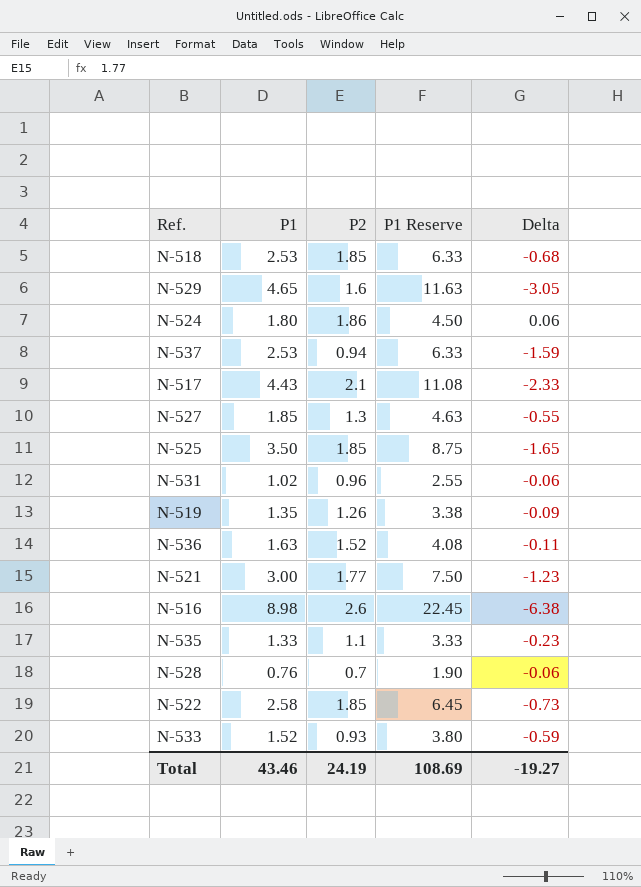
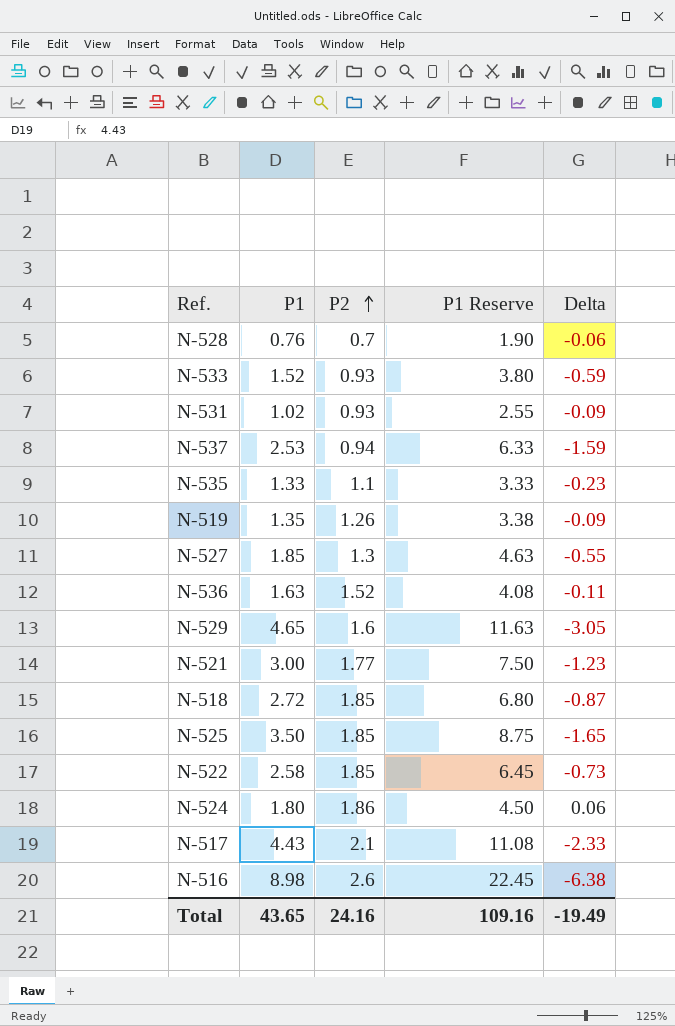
row order: none -> P2 ascending
N-531 | P2: 0.96 -> 0.93
N-531 | Delta: -0.06 -> -0.09
N-518 | P1: 2.53 -> 2.72
N-518 | P1 Reserve: 6.33 -> 6.80
N-518 | Delta: -0.68 -> -0.87
Total | P1: 43.46 -> 43.65
Total | P2: 24.19 -> 24.16
Total | P1 Reserve: 108.69 -> 109.16
Total | Delta: -19.27 -> -19.49

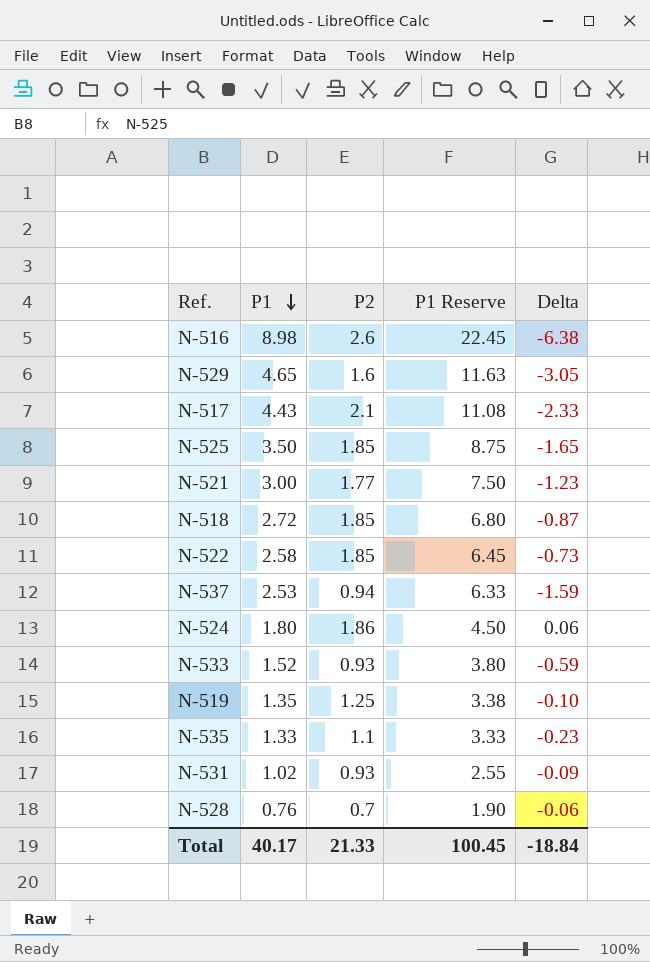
row order: P2 ascending -> P1 descending
row N-527: 1.85 | 1.3 | 4.63 | -0.55 -> none
row N-536: 1.63 | 1.52 | 4.08 | -0.11 -> none
N-519 | P2: 1.26 -> 1.25
N-519 | Delta: -0.09 -> -0.10
Total | P1: 43.65 -> 40.17
Total | P2: 24.16 -> 21.33
Total | P1 Reserve: 109.16 -> 100.45
Total | Delta: -19.49 -> -18.84

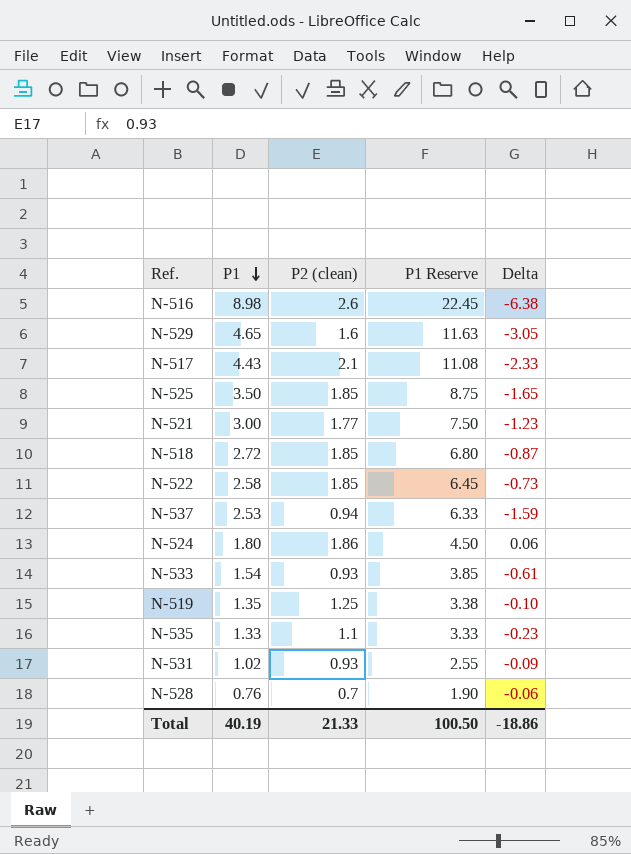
column name: P2 -> P2 (clean)
N-533 | P1: 1.52 -> 1.54
N-533 | P1 Reserve: 3.80 -> 3.85
N-533 | Delta: -0.59 -> -0.61
Total | P1: 40.17 -> 40.19
Total | P1 Reserve: 100.45 -> 100.50
Total | Delta: -18.84 -> -18.86

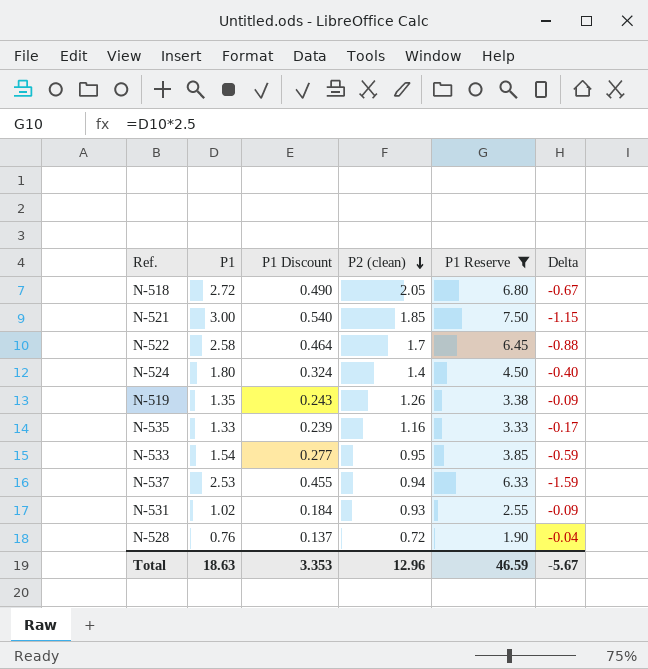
filter: none -> P1 Reserve <= 7.50
row order: P1 descending -> P2 (clean) descending
column P1 Discount | formula: none -> [P1] * 0.18
N-518 | P2 (clean): 1.85 -> 2.05
N-518 | Delta: -0.87 -> -0.67
N-521 | P2 (clean): 1.77 -> 1.85
N-521 | Delta: -1.23 -> -1.15
N-522 | P2 (clean): 1.85 -> 1.7
N-522 | Delta: -0.73 -> -0.88
N-524 | P2 (clean): 1.86 -> 1.4
N-524 | Delta: 0.06 -> -0.40
N-519 | P2 (clean): 1.25 -> 1.26
N-519 | Delta: -0.10 -> -0.09
N-535 | P2 (clean): 1.1 -> 1.16
N-535 | Delta: -0.23 -> -0.17
N-533 | P2 (clean): 0.93 -> 0.95
N-533 | Delta: -0.61 -> -0.59
N-528 | P2 (clean): 0.7 -> 0.72
N-528 | Delta: -0.06 -> -0.04
Total | P1: 40.19 -> 18.63
Total | P2 (clean): 21.33 -> 12.96
Total | P1 Reserve: 100.50 -> 46.59
Total | Delta: -18.86 -> -5.67

